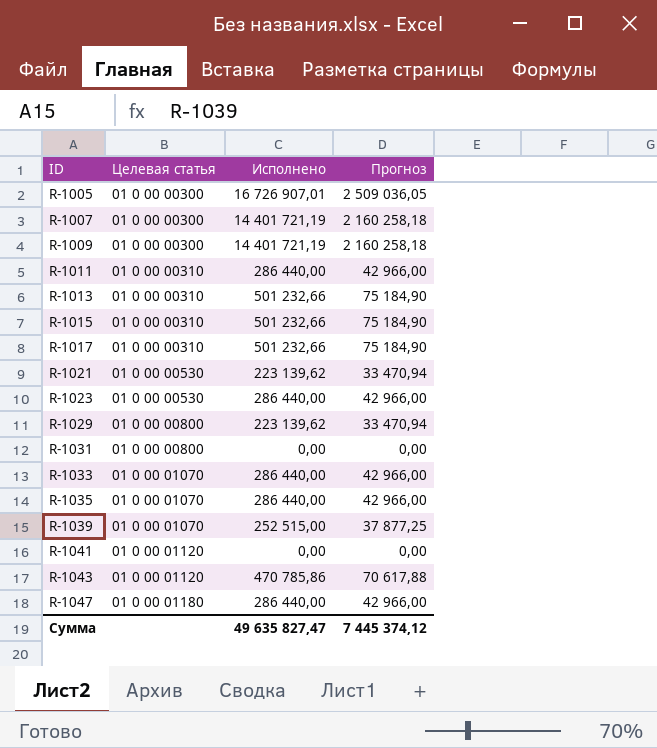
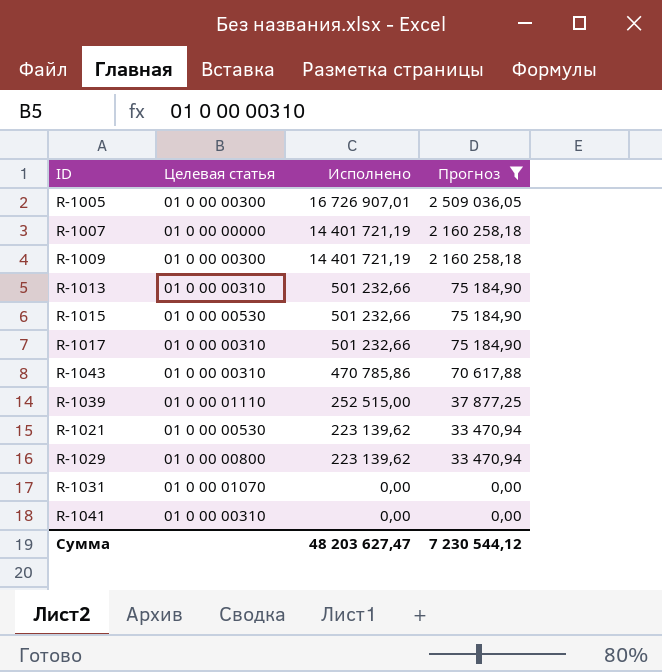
filter: none -> Прогноз != 42 966,00
row order: ID ascending -> Исполнено descending
R-1007 | Целевая статья: 01 0 00 00300 -> 01 0 00 00000
R-1015 | Целевая статья: 01 0 00 00310 -> 01 0 00 00530
R-1043 | Целевая статья: 01 0 00 01120 -> 01 0 00 00310
R-1039 | Целевая статья: 01 0 00 01070 -> 01 0 00 01110
R-1031 | Целевая статья: 01 0 00 00800 -> 01 0 00 01070
R-1041 | Целевая статья: 01 0 00 01120 -> 01 0 00 00310
Сумма | Исполнено: 49 635 827,47 -> 48 203 627,47
Сумма | Прогноз: 7 445 374,12 -> 7 230 544,12

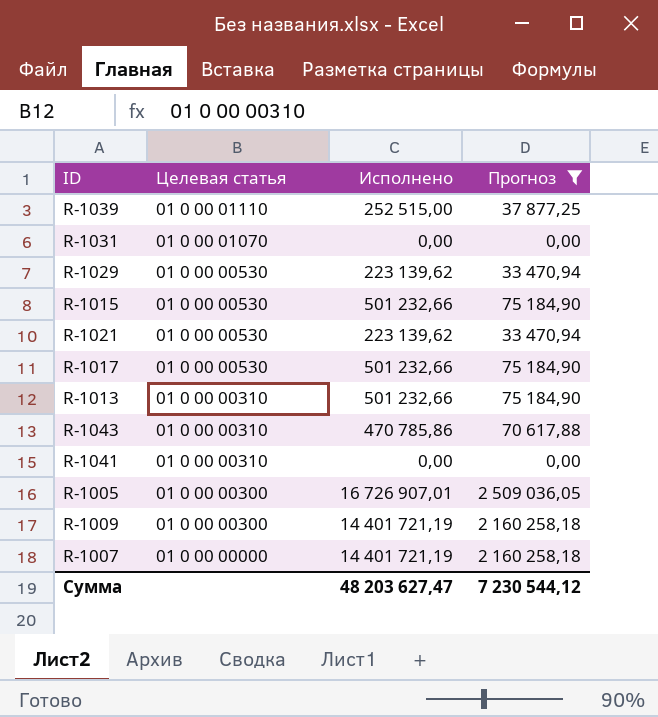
row order: Исполнено descending -> Целевая статья descending
R-1029 | Целевая статья: 01 0 00 00800 -> 01 0 00 00530
R-1017 | Целевая статья: 01 0 00 00310 -> 01 0 00 00530

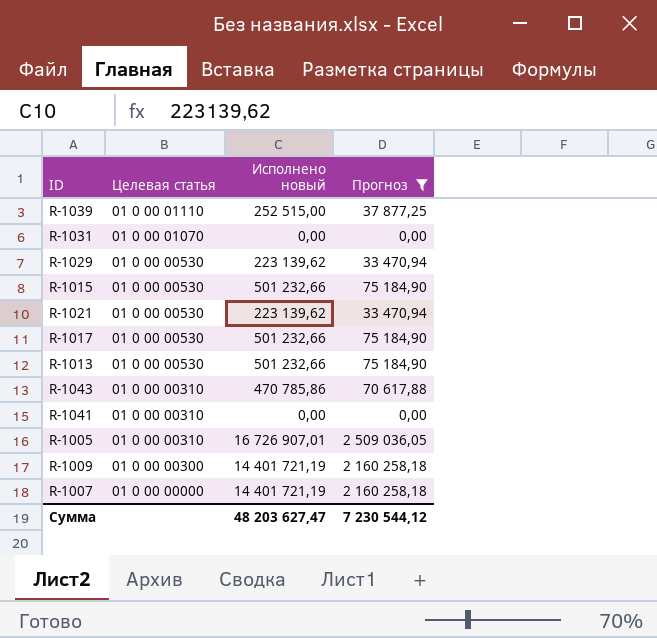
column name: Исполнено -> Исполнено новый
R-1013 | Целевая статья: 01 0 00 00310 -> 01 0 00 00530
R-1005 | Целевая статья: 01 0 00 00300 -> 01 0 00 00310

